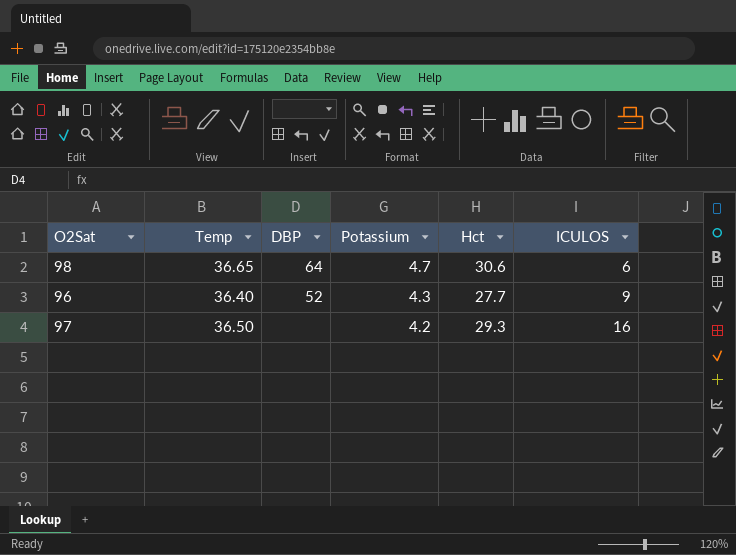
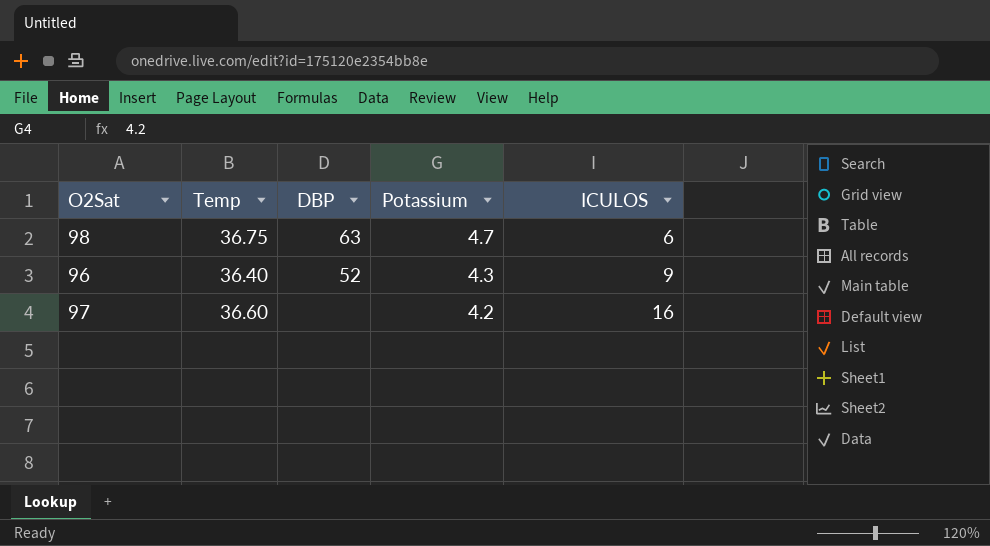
column Hct | position: 5 -> none
98 | Temp: 36.65 -> 36.75
98 | DBP: 64 -> 63
97 | Temp: 36.50 -> 36.60

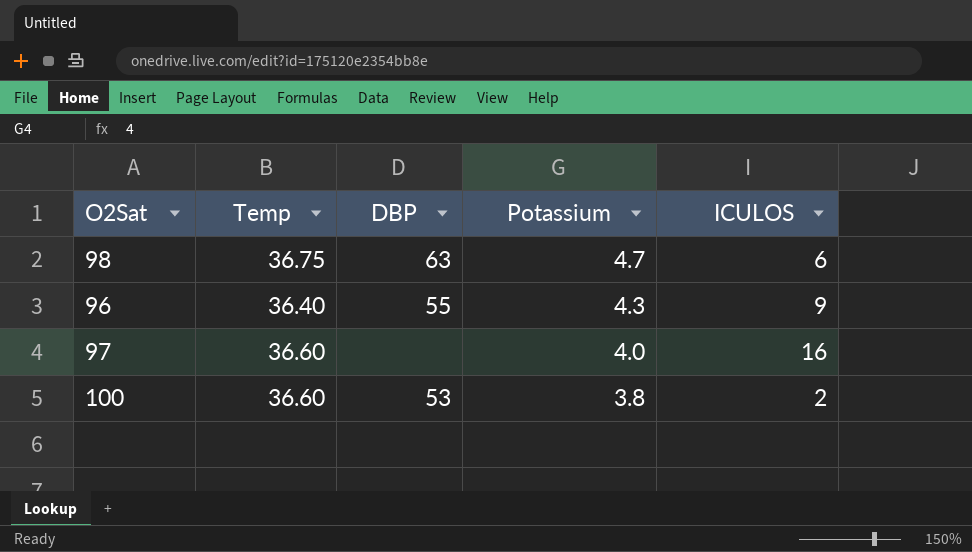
96 | DBP: 52 -> 55
97 | Potassium: 4.2 -> 4.0
row 100: none -> 36.60 | 53 | 3.8 | 2

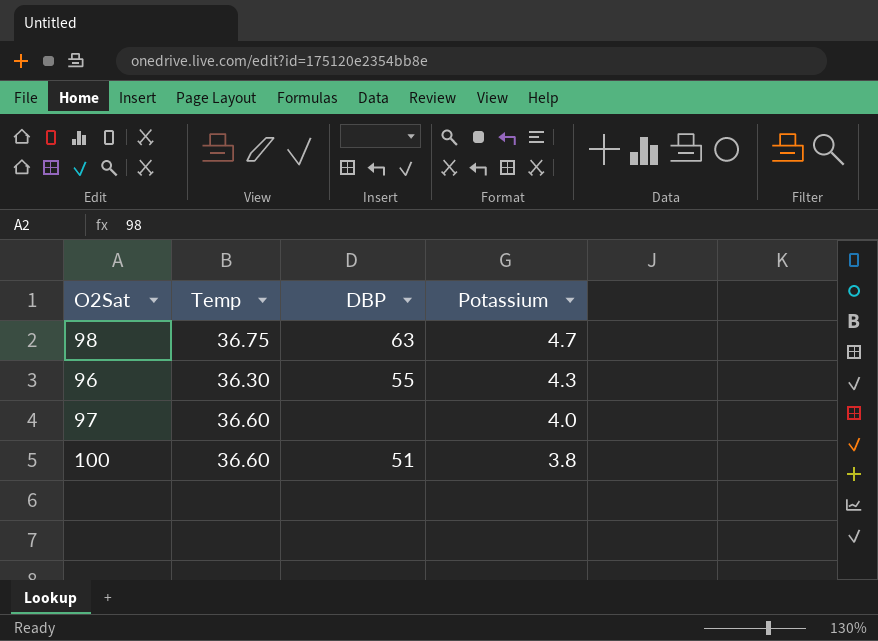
column ICULOS | position: 5 -> none
96 | Temp: 36.40 -> 36.30
100 | DBP: 53 -> 51

